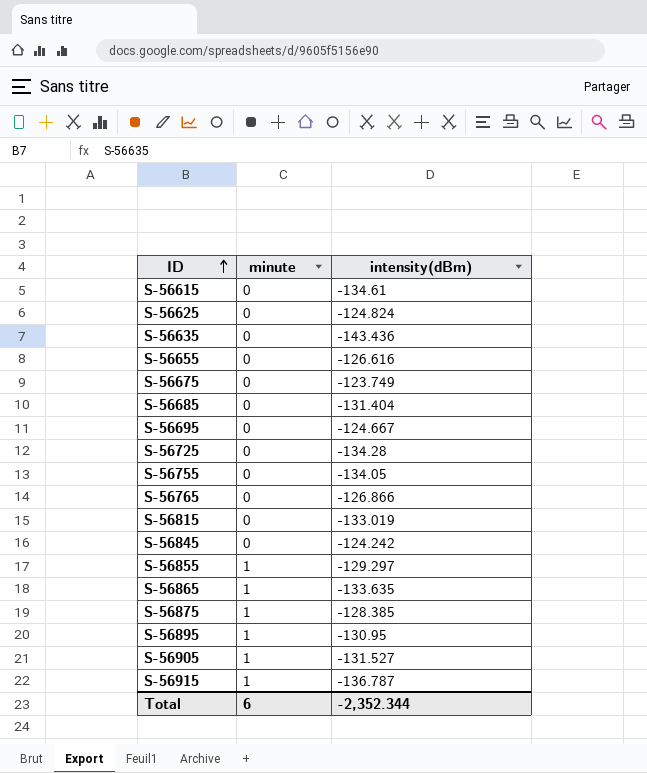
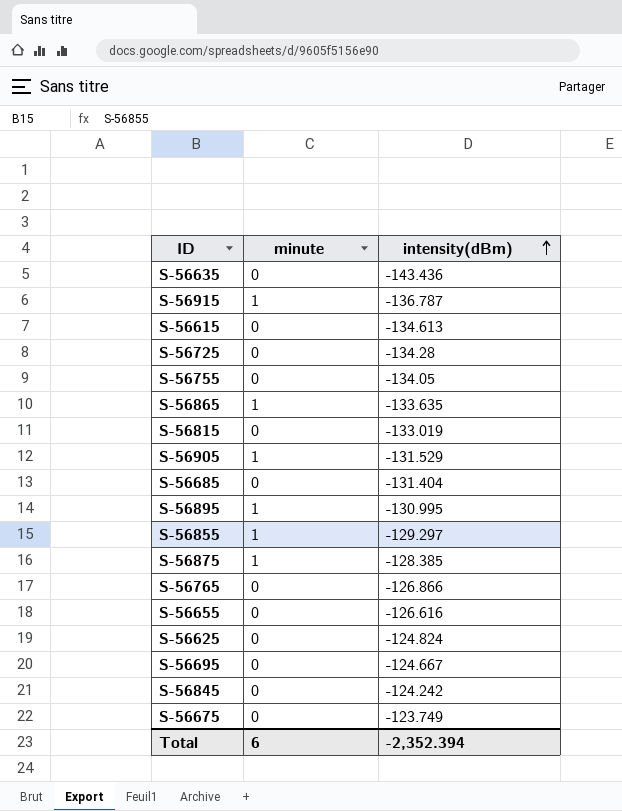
row order: ID ascending -> intensity(dBm) ascending
S-56615 | intensity(dBm): -134.61 -> -134.613
S-56905 | intensity(dBm): -131.527 -> -131.529
S-56895 | intensity(dBm): -130.95 -> -130.995
Total | intensity(dBm): -2,352.344 -> -2,352.394

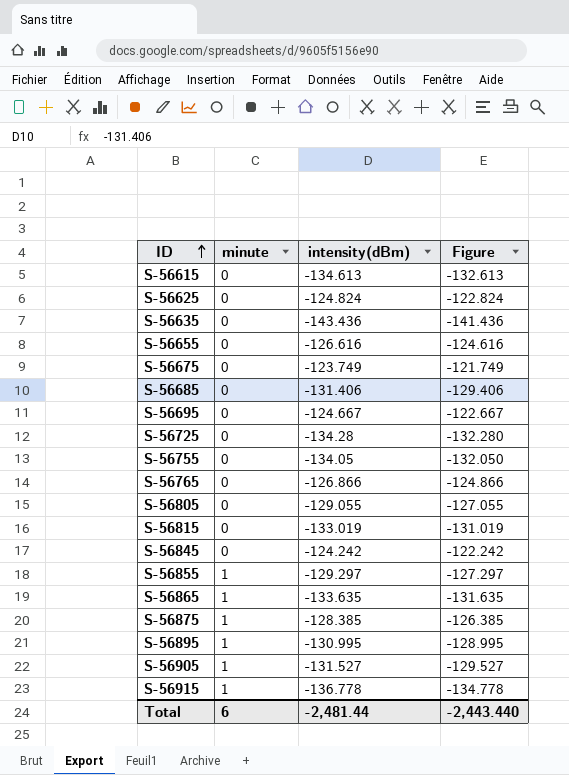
row order: intensity(dBm) ascending -> ID ascending
column Figure | formula: none -> [intensity(dBm)] + 2
S-56685 | intensity(dBm): -131.404 -> -131.406
row S-56805: none -> 0 | -129.055 | -127.055
S-56905 | intensity(dBm): -131.529 -> -131.527
S-56915 | intensity(dBm): -136.787 -> -136.778
Total | intensity(dBm): -2,352.394 -> -2,481.44

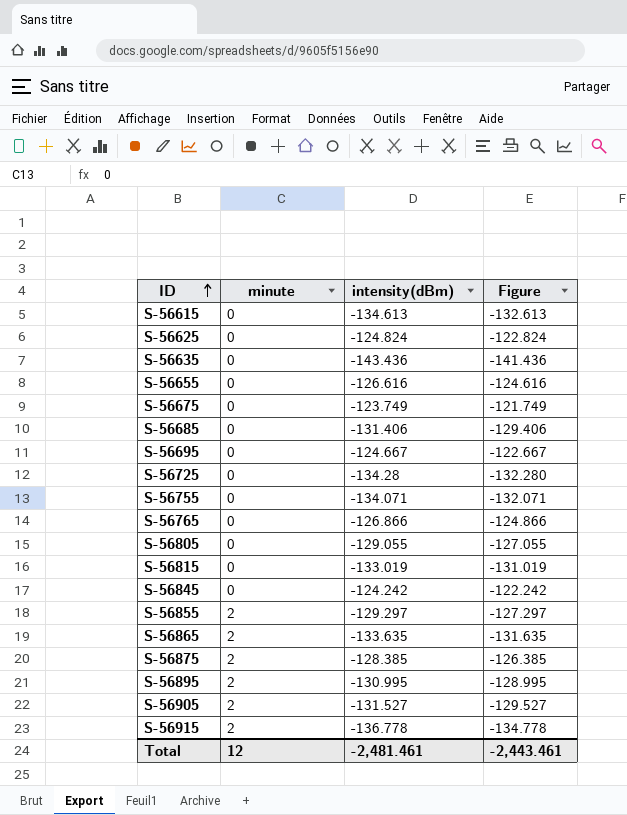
S-56755 | intensity(dBm): -134.05 -> -134.071
S-56755 | Figure: -132.050 -> -132.071
S-56855 | minute: 1 -> 2
S-56865 | minute: 1 -> 2
S-56875 | minute: 1 -> 2
S-56895 | minute: 1 -> 2
S-56905 | minute: 1 -> 2
S-56915 | minute: 1 -> 2
Total | minute: 6 -> 12
Total | intensity(dBm): -2,481.44 -> -2,481.461
Total | Figure: -2,443.440 -> -2,443.461

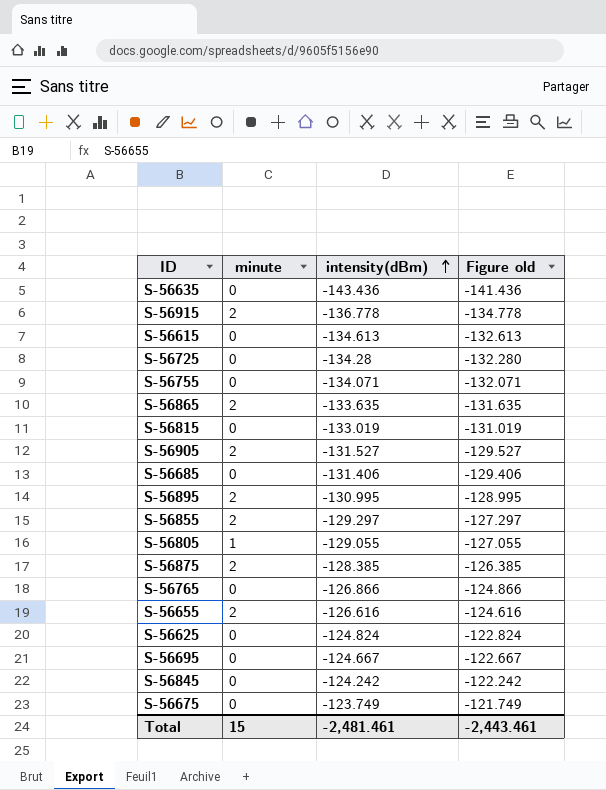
row order: ID ascending -> intensity(dBm) ascending
column name: Figure -> Figure old
S-56805 | minute: 0 -> 1
S-56655 | minute: 0 -> 2
Total | minute: 12 -> 15

